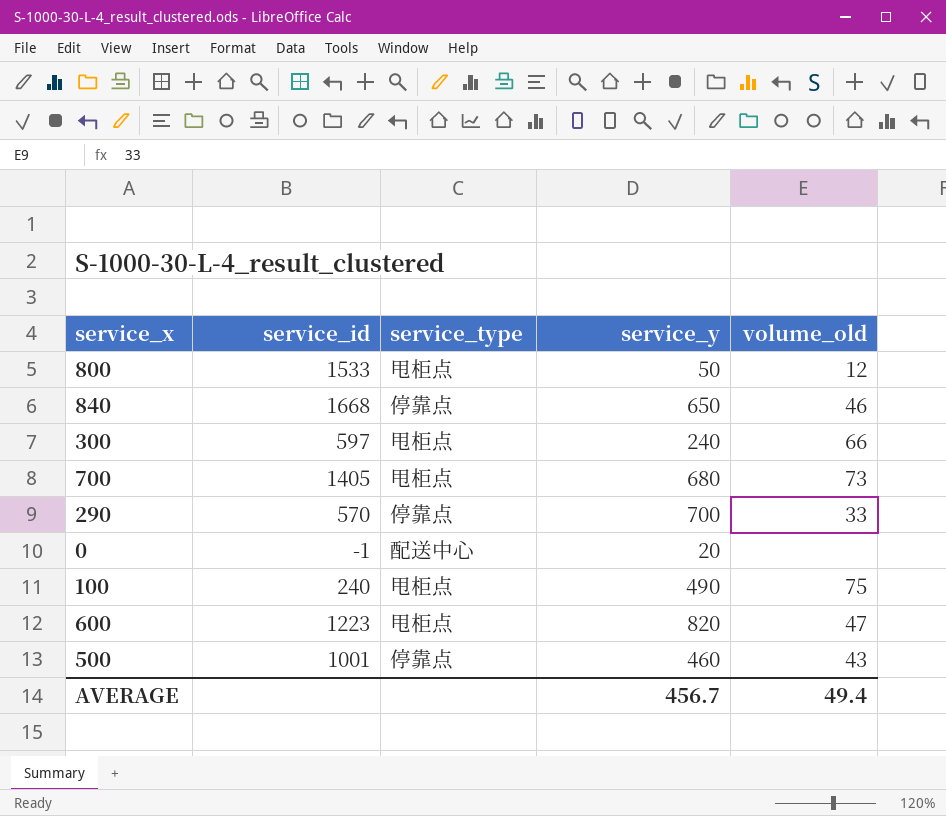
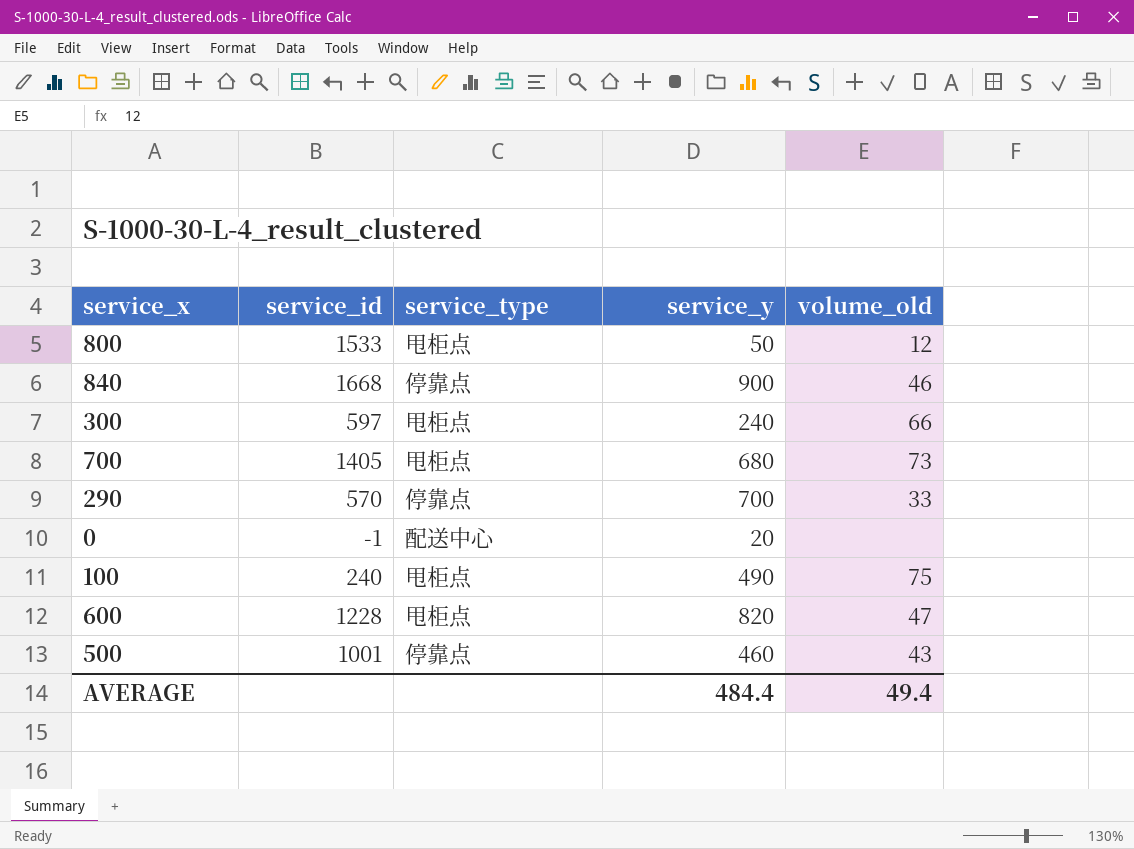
840 | service_y: 650 -> 900
600 | service_id: 1223 -> 1228
AVERAGE | service_y: 456.7 -> 484.4

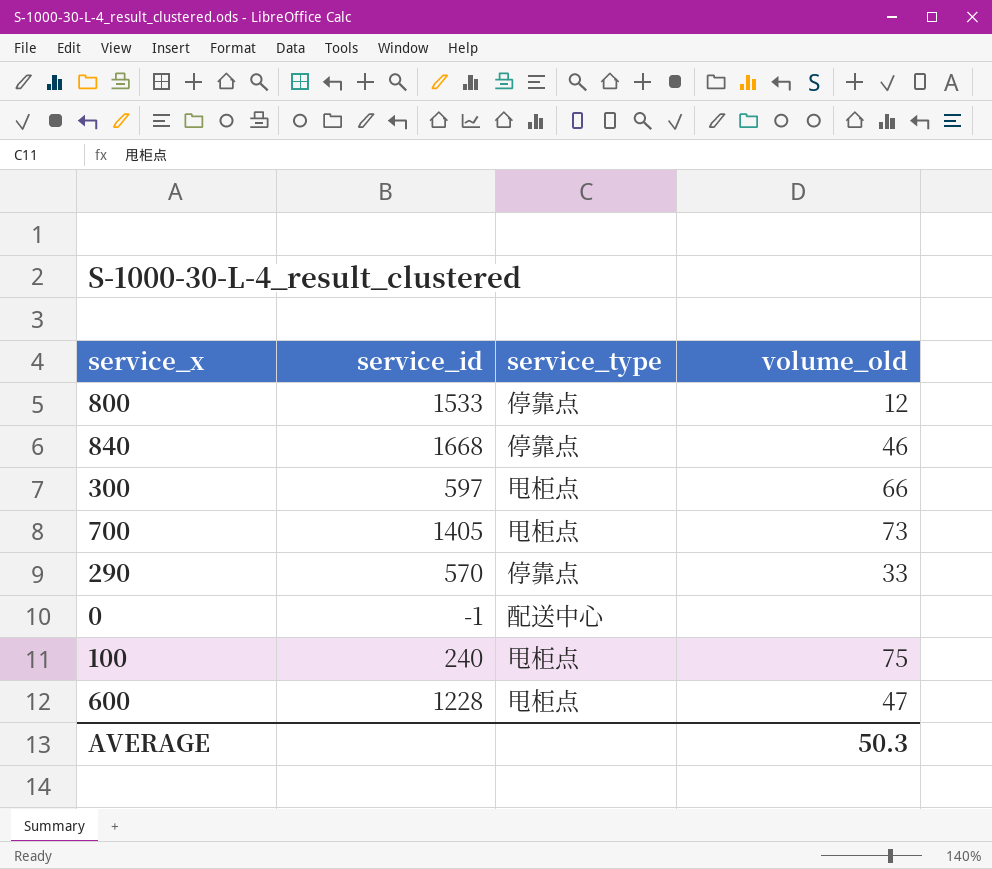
column service_y | position: 4 -> none
row 500: 1001 | 停靠点 | 460 | 43 -> none
800 | service_type: 甩柜点 -> 停靠点
AVERAGE | volume_old: 49.4 -> 50.3

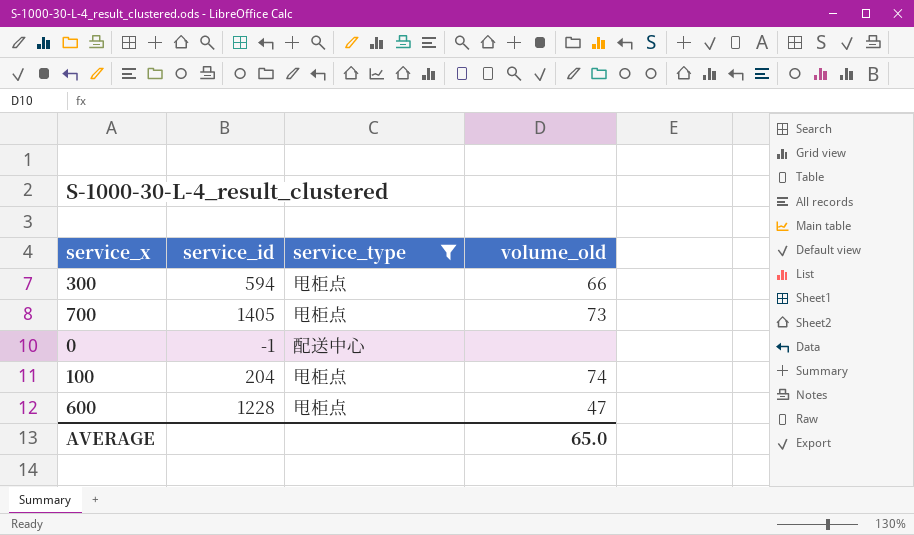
filter: none -> service_type != 停靠点
300 | service_id: 597 -> 594
100 | service_id: 240 -> 204
100 | volume_old: 75 -> 74
AVERAGE | volume_old: 50.3 -> 65.0

